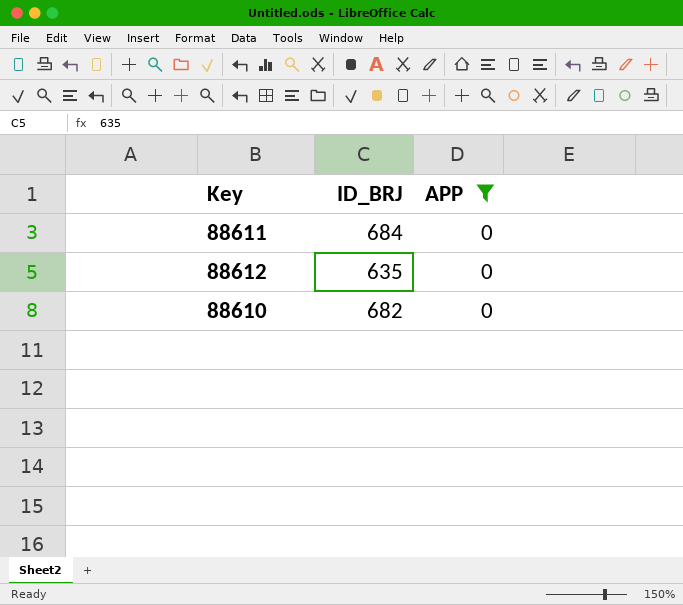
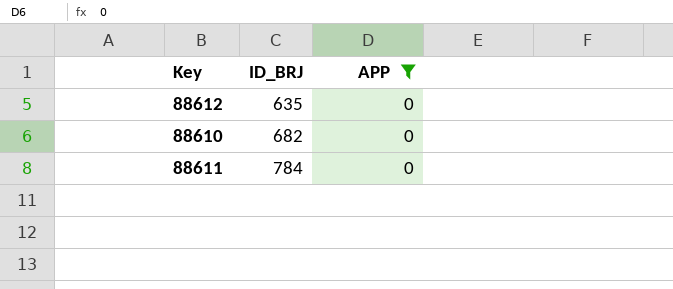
row order: none -> ID_BRJ ascending
88611 | ID_BRJ: 684 -> 784

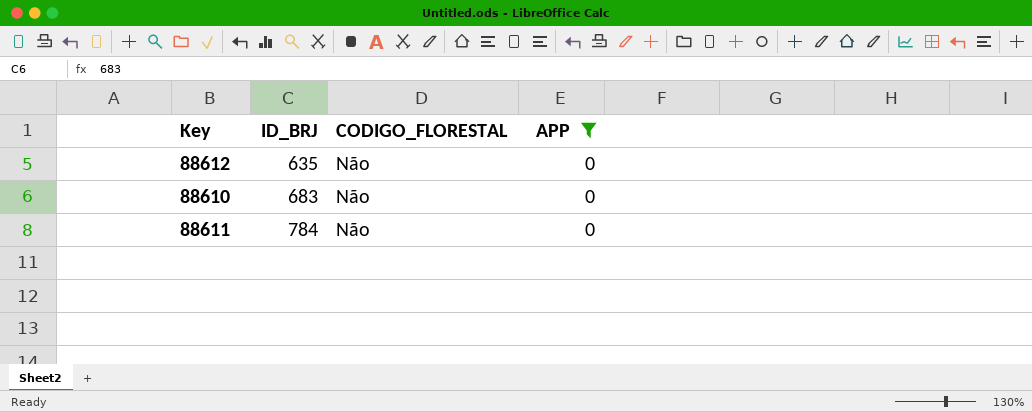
column CODIGO_FLORESTAL | position: none -> 3
88610 | ID_BRJ: 682 -> 683

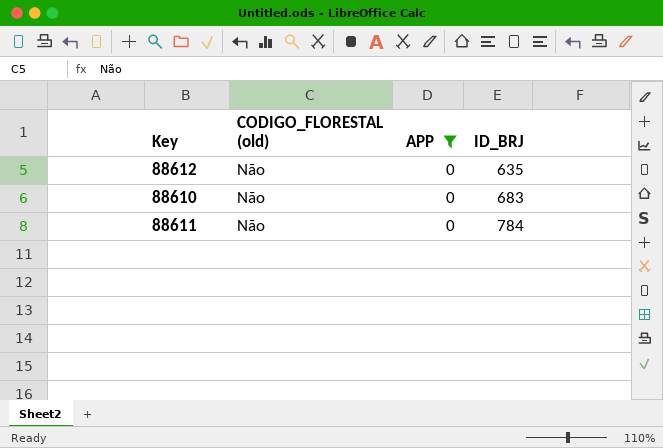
column name: CODIGO_FLORESTAL -> CODIGO_FLORESTAL (old)
column ID_BRJ | position: 2 -> 4

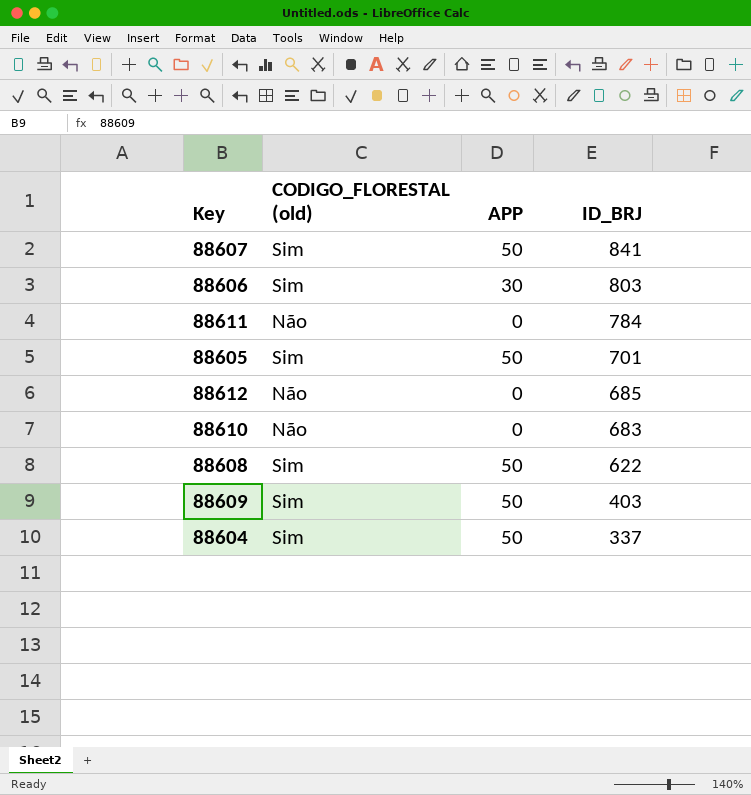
filter: APP = 0 -> none
row order: ID_BRJ ascending -> ID_BRJ descending
88612 | ID_BRJ: 635 -> 685

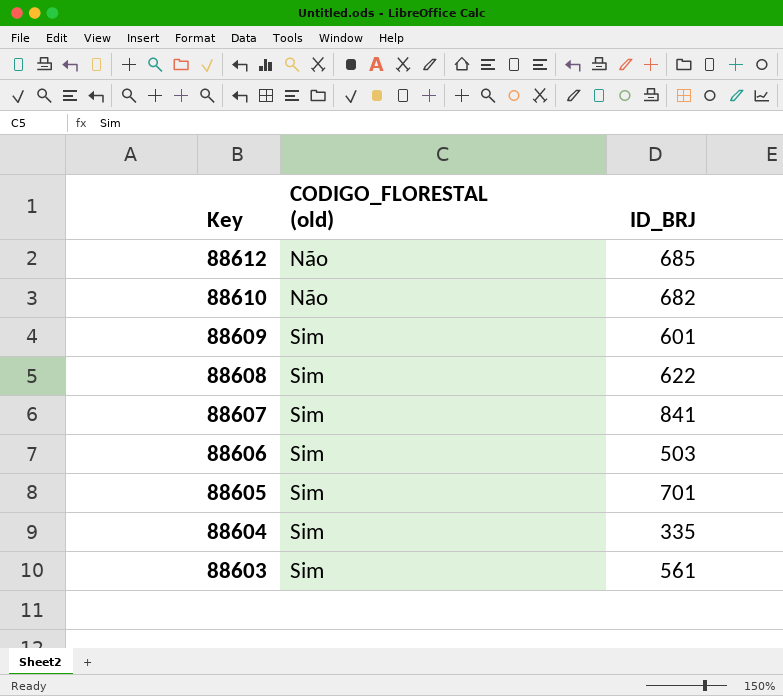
row order: ID_BRJ descending -> Key descending
column APP | position: 3 -> none
row 88611: Não | 0 | 784 -> none
88610 | ID_BRJ: 683 -> 682
88609 | ID_BRJ: 403 -> 601
88606 | ID_BRJ: 803 -> 503
88604 | ID_BRJ: 337 -> 335
row 88603: none -> Sim | 561

